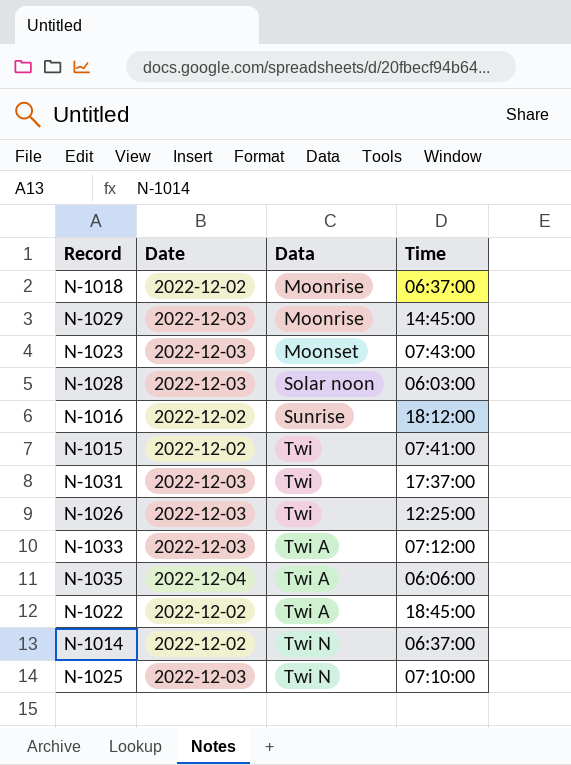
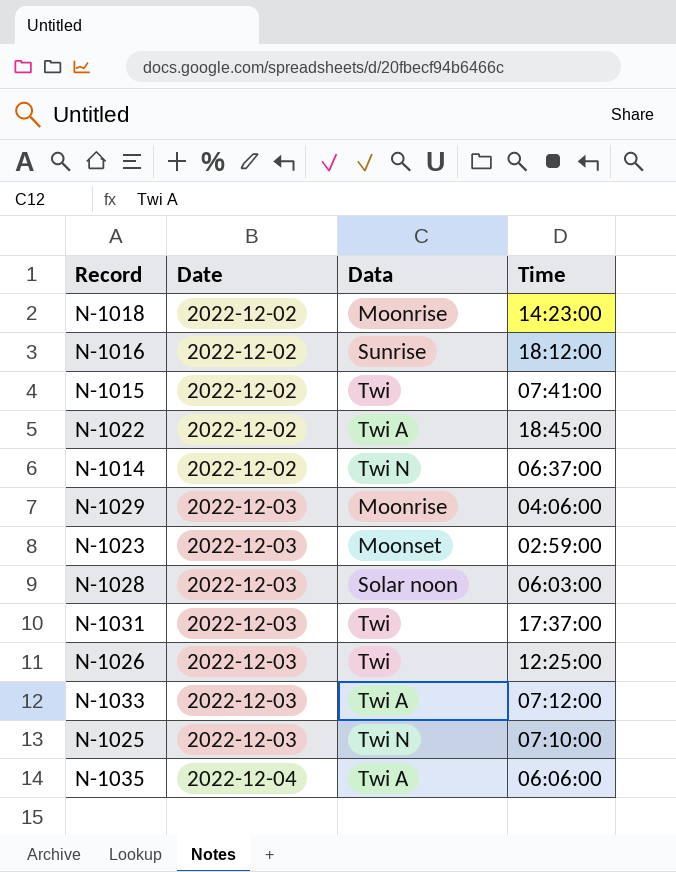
row order: Data ascending -> Date ascending
N-1018 | Time: 06:37:00 -> 14:23:00
N-1029 | Time: 14:45:00 -> 04:06:00
N-1023 | Time: 07:43:00 -> 02:59:00

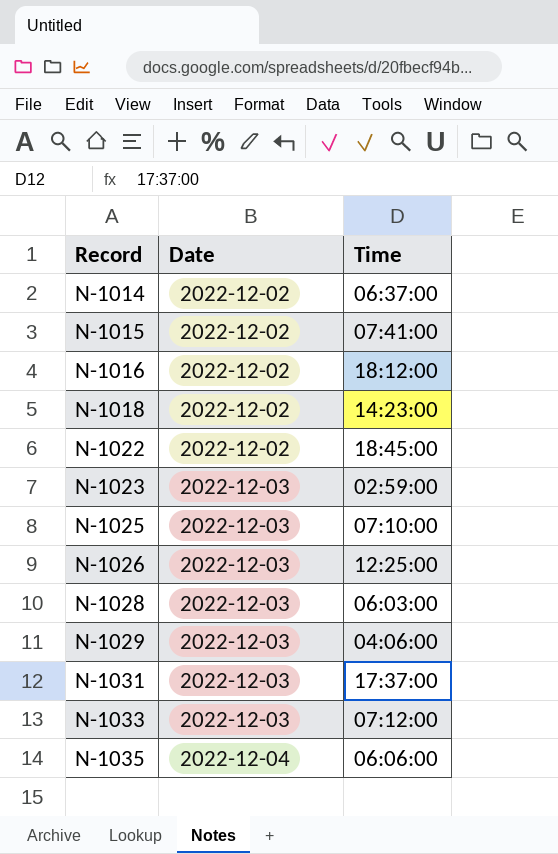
row order: Date ascending -> Record ascending
column Data | position: 3 -> none

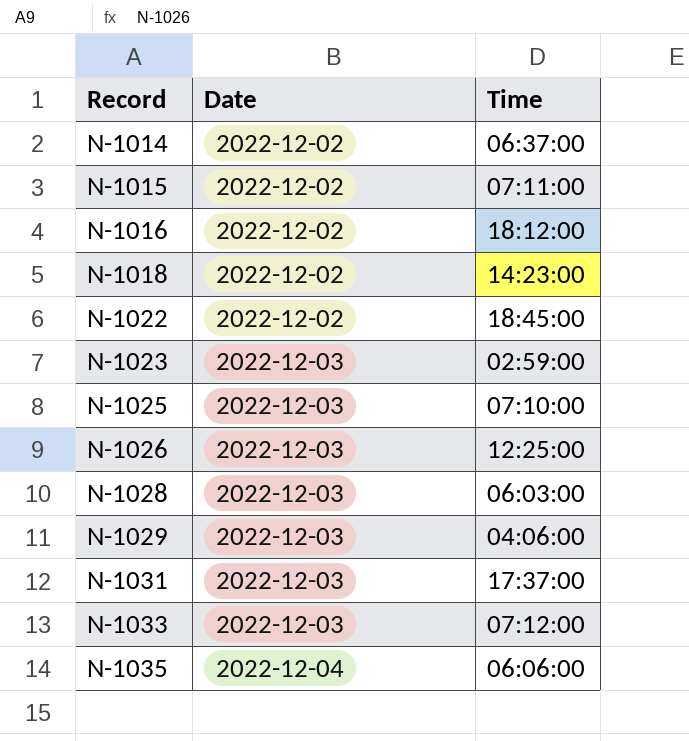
N-1015 | Time: 07:41:00 -> 07:11:00

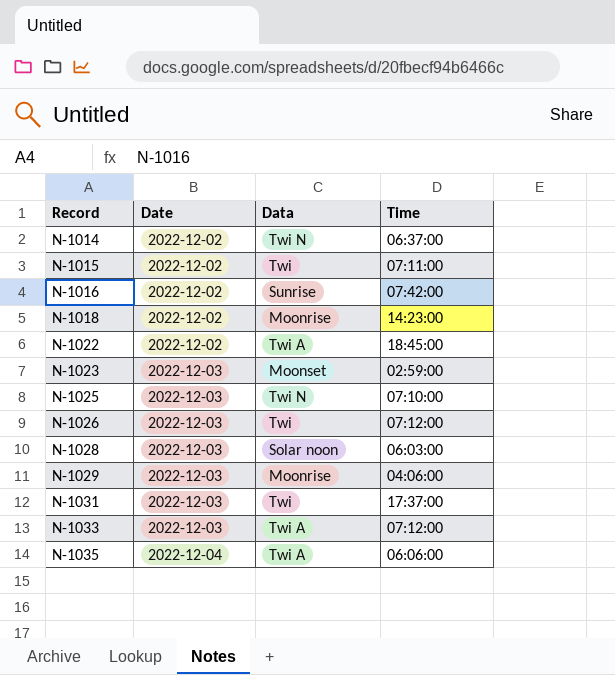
column Data | position: none -> 3
N-1016 | Time: 18:12:00 -> 07:42:00
N-1026 | Time: 12:25:00 -> 07:12:00

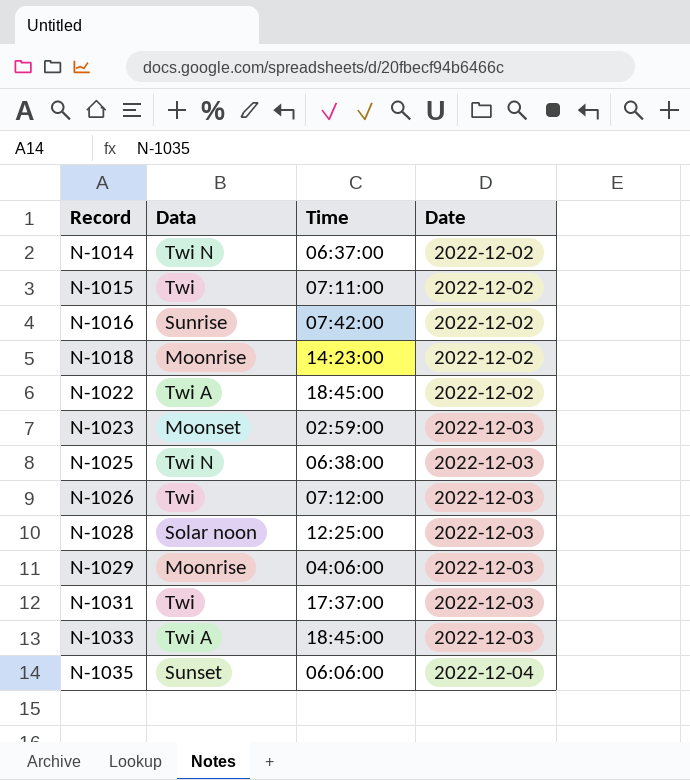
column Date | position: 2 -> 4
N-1025 | Time: 07:10:00 -> 06:38:00
N-1028 | Time: 06:03:00 -> 12:25:00
N-1033 | Time: 07:12:00 -> 18:45:00
N-1035 | Data: Twi A -> Sunset

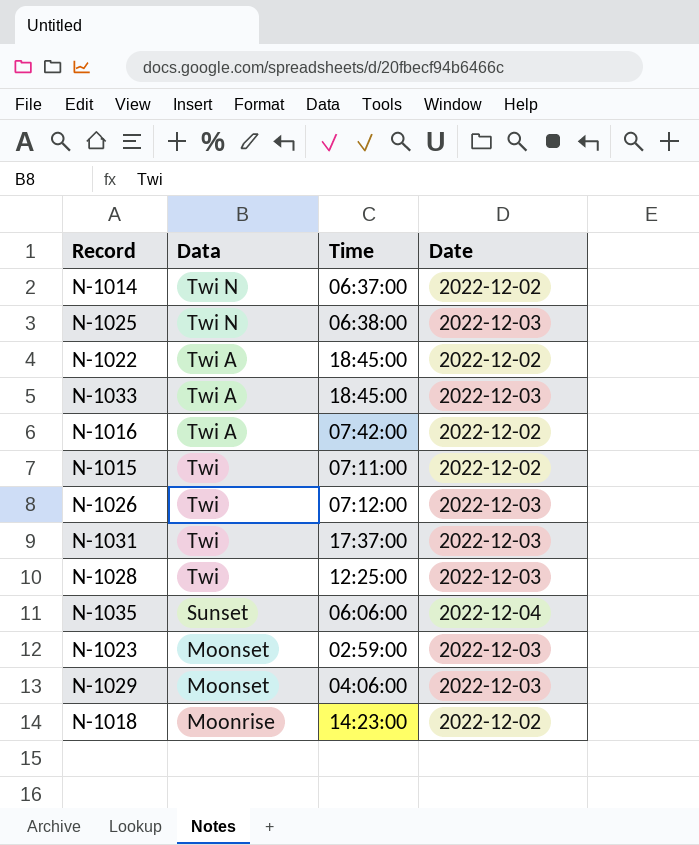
row order: Record ascending -> Data descending
N-1016 | Data: Sunrise -> Twi A
N-1028 | Data: Solar noon -> Twi
N-1029 | Data: Moonrise -> Moonset

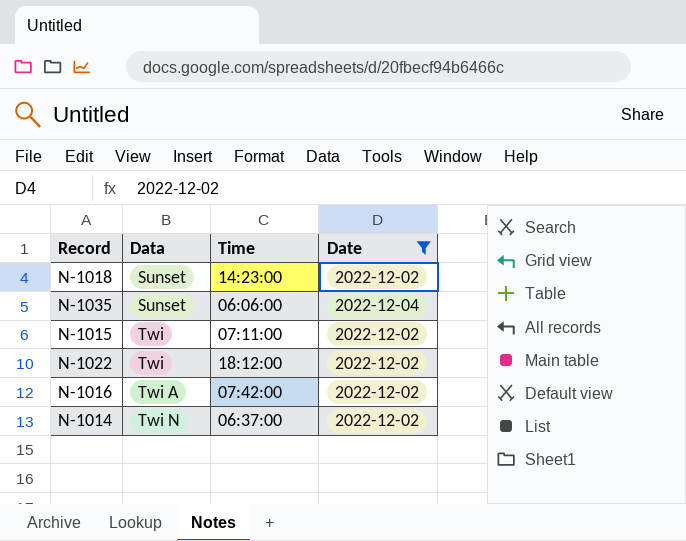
filter: none -> Date != 2022-12-03
row order: Data descending -> Data ascending
N-1018 | Data: Moonrise -> Sunset
N-1022 | Data: Twi A -> Twi
N-1022 | Time: 18:45:00 -> 18:12:00

